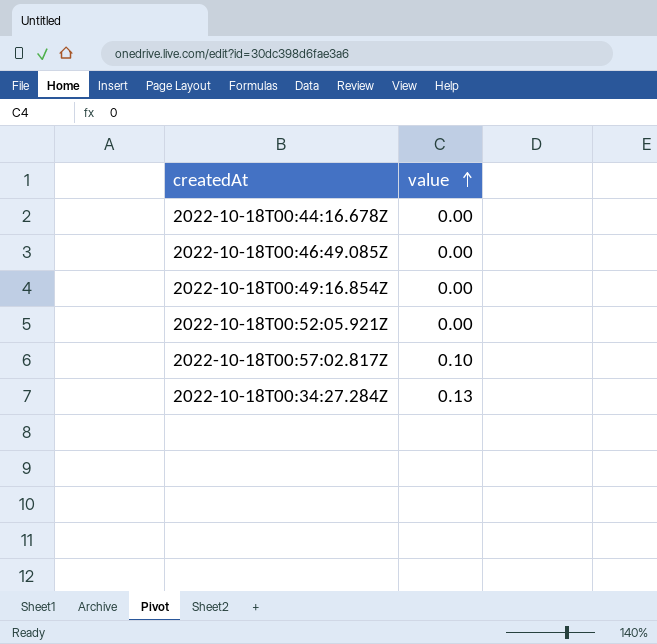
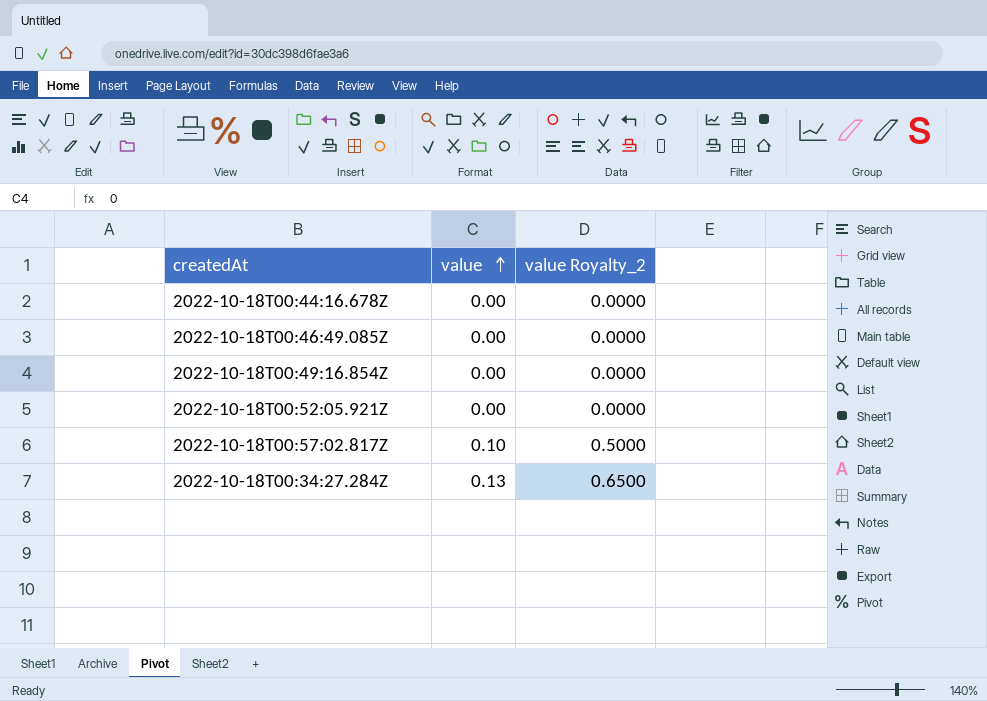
column value Royalty_2 | formula: none -> [value] * 5

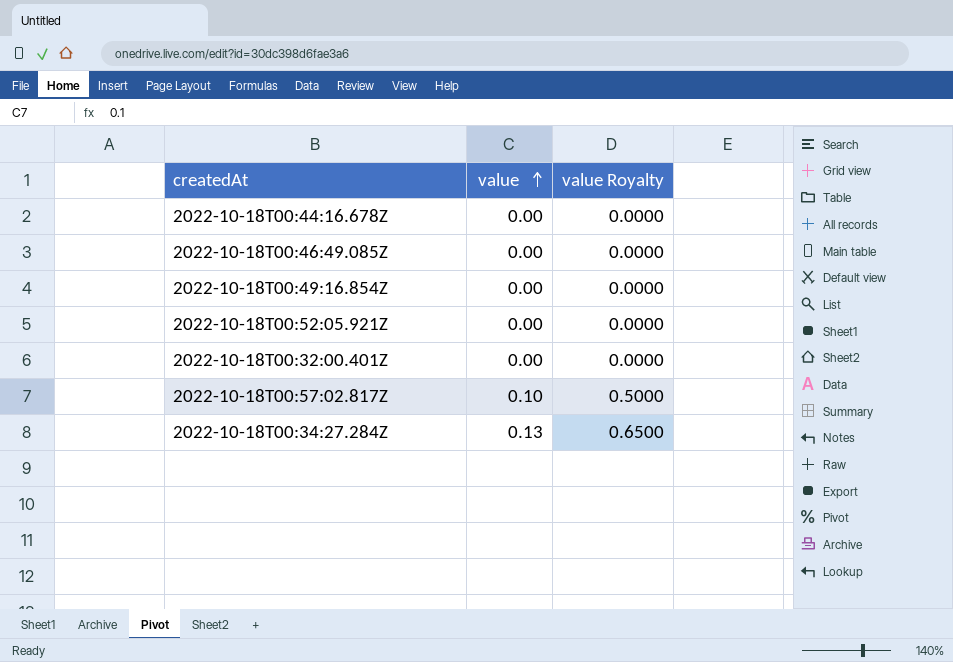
column name: value Royalty_2 -> value Royalty
row 2022-10-18T00:32:00.401Z: none -> 0.00 | 0.0000

